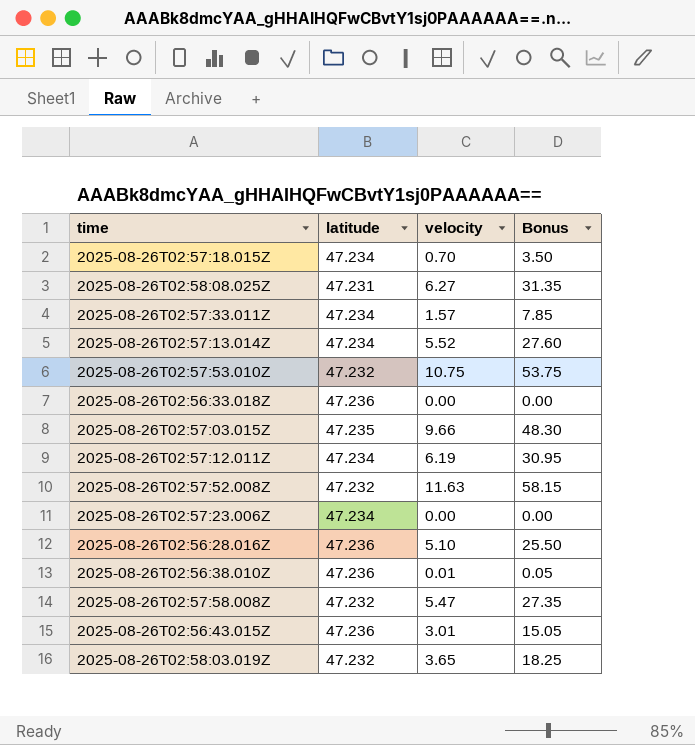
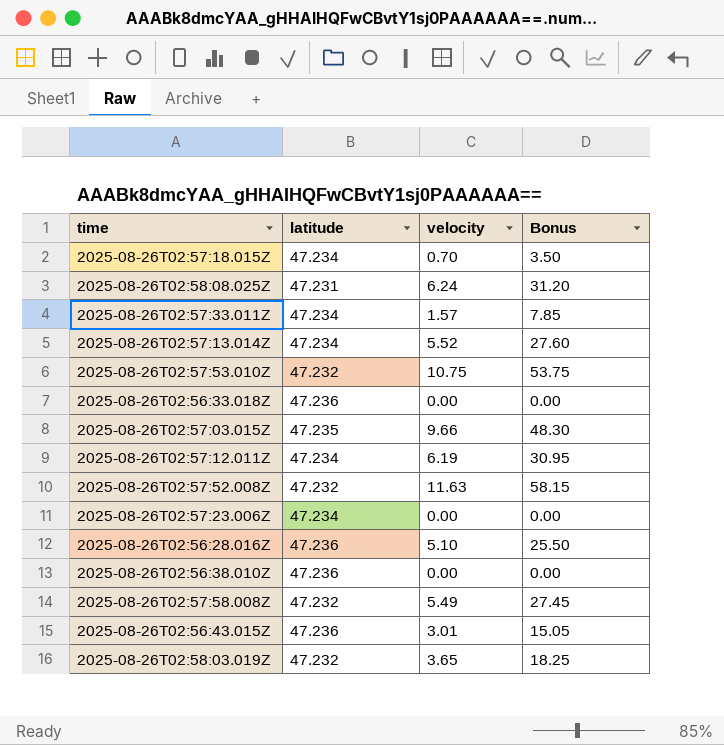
2025-08-26T02:58:08.025Z | velocity: 6.27 -> 6.24
2025-08-26T02:58:08.025Z | Bonus: 31.35 -> 31.20
2025-08-26T02:56:38.010Z | velocity: 0.01 -> 0.00
2025-08-26T02:56:38.010Z | Bonus: 0.05 -> 0.00
2025-08-26T02:57:58.008Z | velocity: 5.47 -> 5.49
2025-08-26T02:57:58.008Z | Bonus: 27.35 -> 27.45

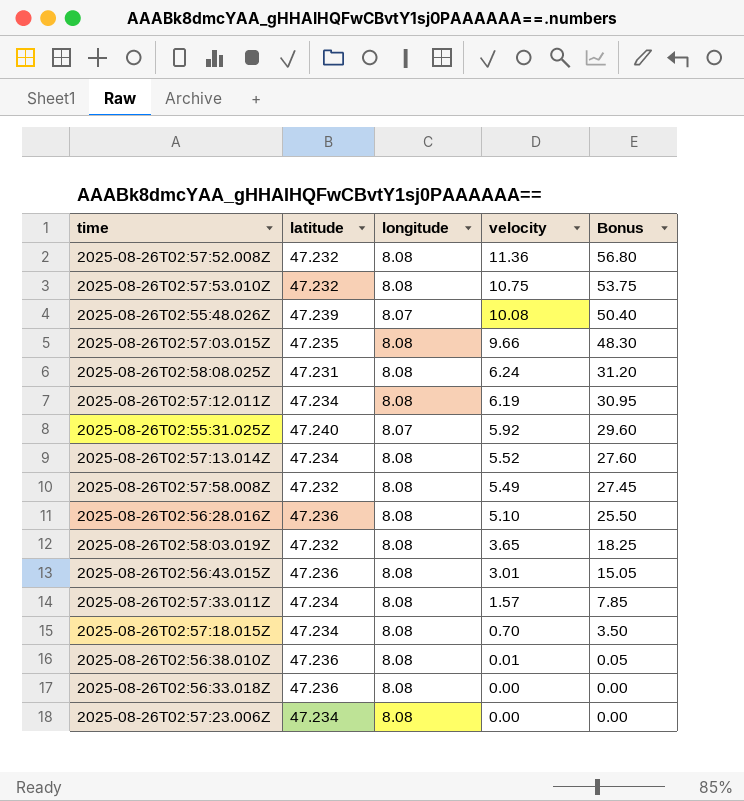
row order: none -> velocity descending
column longitude | position: none -> 3
2025-08-26T02:57:52.008Z | velocity: 11.63 -> 11.36
2025-08-26T02:57:52.008Z | Bonus: 58.15 -> 56.80
row 2025-08-26T02:55:48.026Z: none -> 47.239 | 8.07 | 10.08 | 50.40
row 2025-08-26T02:55:31.025Z: none -> 47.240 | 8.07 | 5.92 | 29.60
2025-08-26T02:56:38.010Z | velocity: 0.00 -> 0.01
2025-08-26T02:56:38.010Z | Bonus: 0.00 -> 0.05

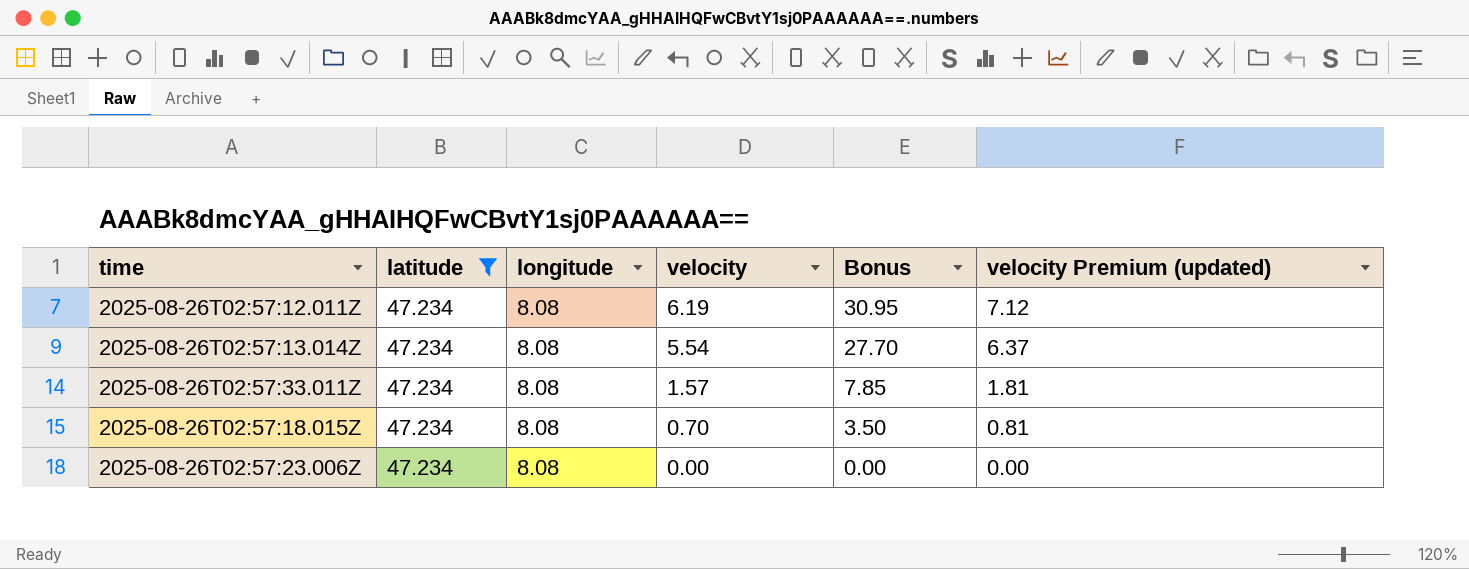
filter: none -> latitude = 47.234
column velocity Premium (updated) | formula: none -> [velocity] * 1.15
2025-08-26T02:57:13.014Z | velocity: 5.52 -> 5.54
2025-08-26T02:57:13.014Z | Bonus: 27.60 -> 27.70

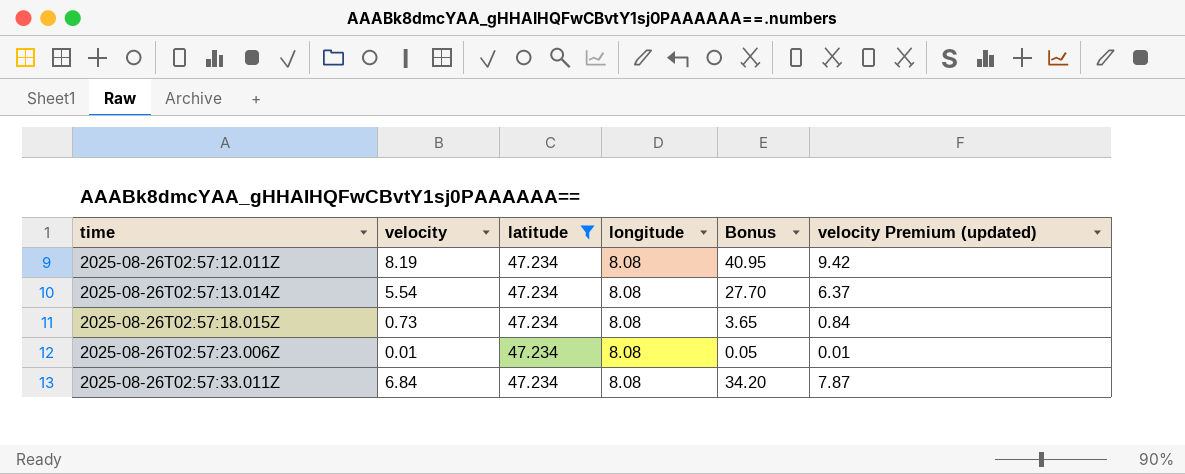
row order: velocity descending -> time ascending
column velocity | position: 4 -> 2
2025-08-26T02:57:12.011Z | velocity: 6.19 -> 8.19
2025-08-26T02:57:12.011Z | Bonus: 30.95 -> 40.95
2025-08-26T02:57:12.011Z | velocity Premium (updated): 7.12 -> 9.42
2025-08-26T02:57:18.015Z | velocity: 0.70 -> 0.73
2025-08-26T02:57:18.015Z | Bonus: 3.50 -> 3.65
2025-08-26T02:57:18.015Z | velocity Premium (updated): 0.81 -> 0.84
2025-08-26T02:57:23.006Z | velocity: 0.00 -> 0.01
2025-08-26T02:57:23.006Z | Bonus: 0.00 -> 0.05
2025-08-26T02:57:23.006Z | velocity Premium (updated): 0.00 -> 0.01
2025-08-26T02:57:33.011Z | velocity: 1.57 -> 6.84
2025-08-26T02:57:33.011Z | Bonus: 7.85 -> 34.20
2025-08-26T02:57:33.011Z | velocity Premium (updated): 1.81 -> 7.87

